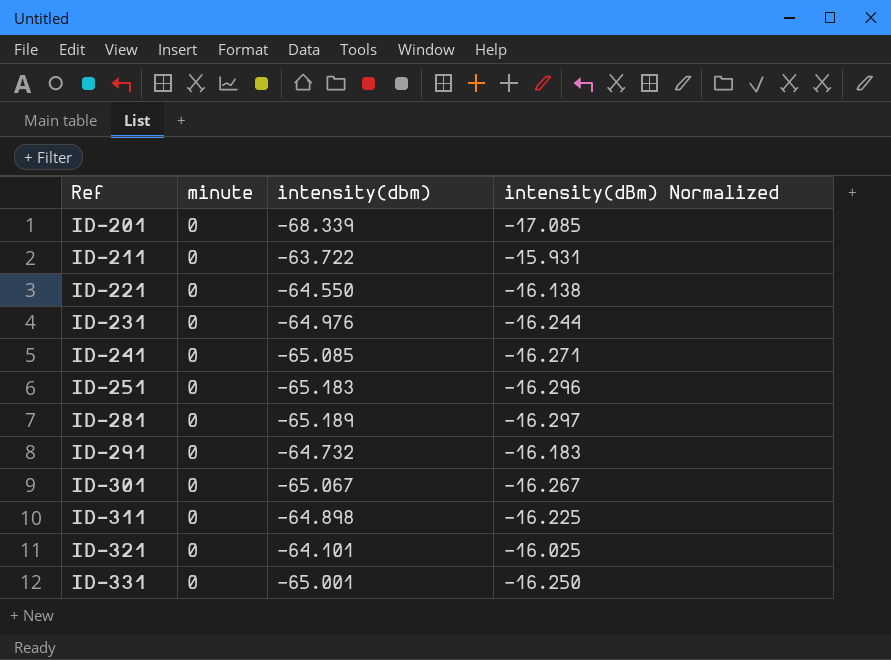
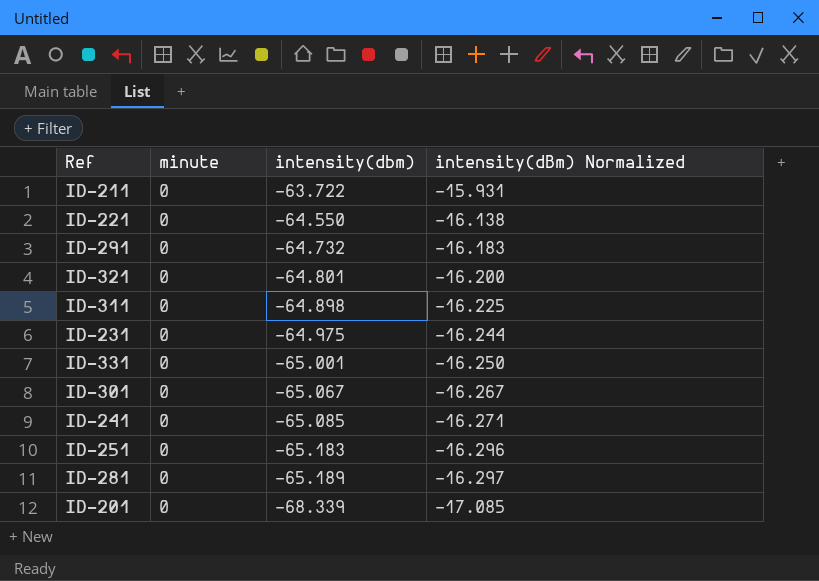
row order: Ref ascending -> intensity(dbm) descending
ID-321 | intensity(dbm): -64.101 -> -64.801
ID-321 | intensity(dBm) Normalized: -16.025 -> -16.200
ID-231 | intensity(dbm): -64.976 -> -64.975

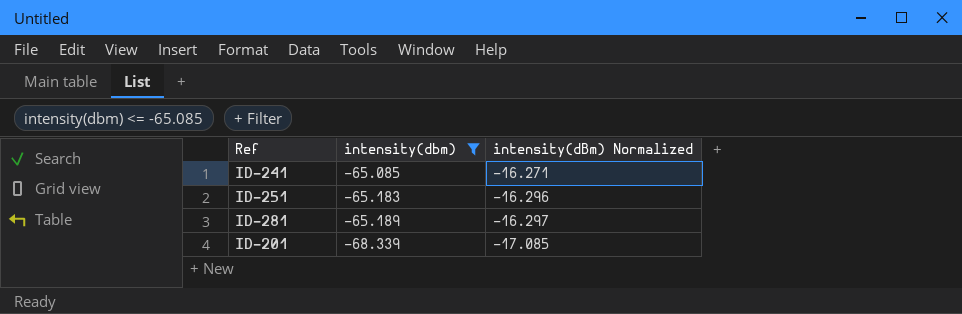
filter: none -> intensity(dbm) <= -65.085
column minute | position: 2 -> none

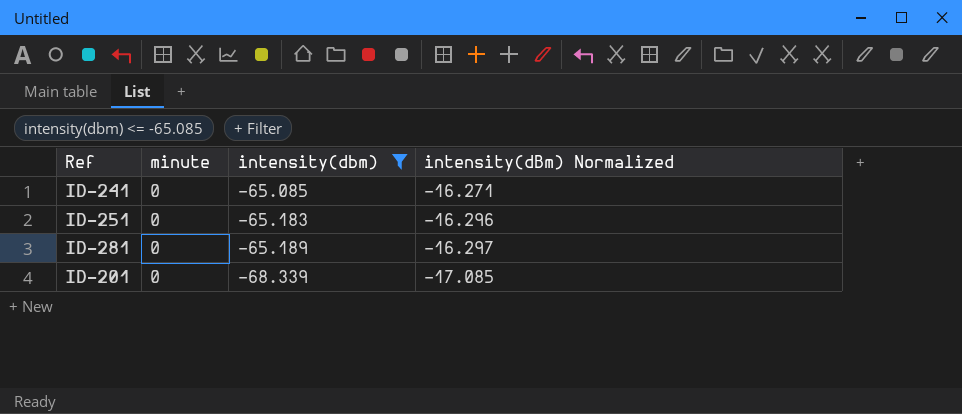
column minute | position: none -> 2

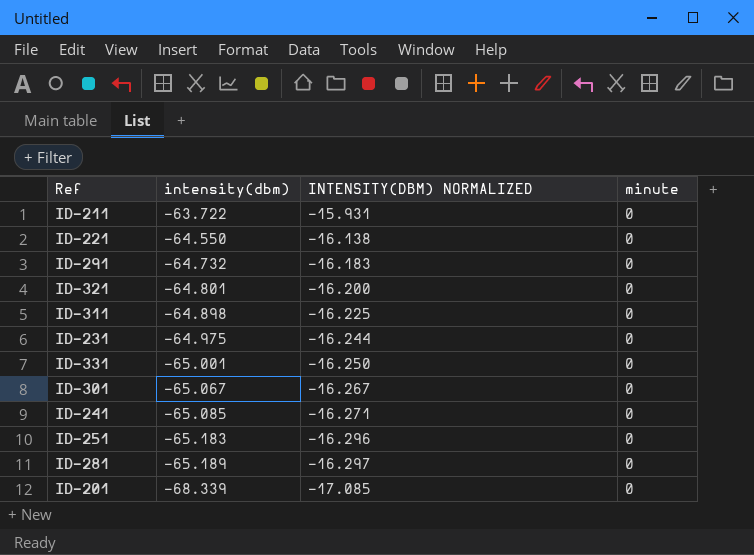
filter: intensity(dbm) <= -65.085 -> none
column name: intensity(dBm) Normalized -> INTENSITY(DBM) NORMALIZED
column minute | position: 2 -> 4

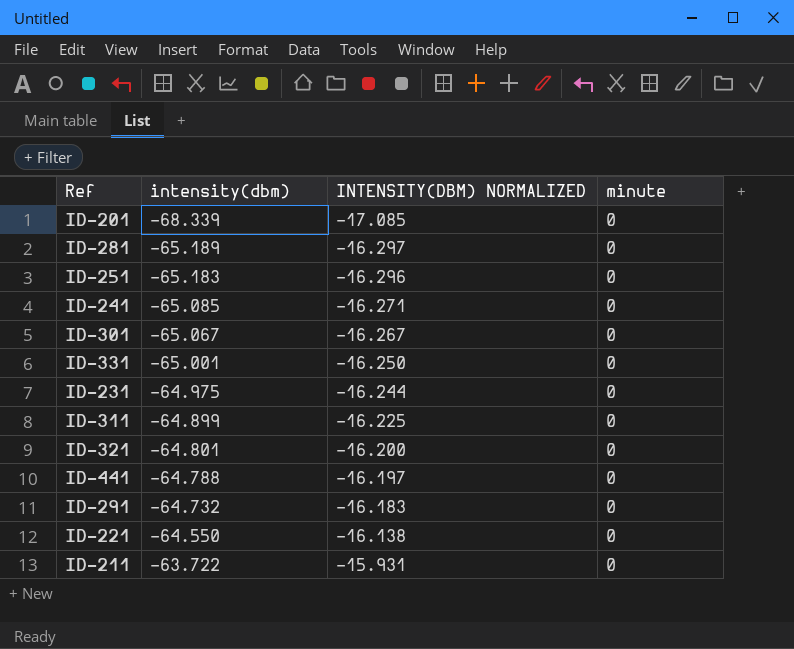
row order: intensity(dbm) descending -> intensity(dbm) ascending
ID-311 | intensity(dbm): -64.898 -> -64.899
row ID-441: none -> -64.788 | -16.197 | 0

